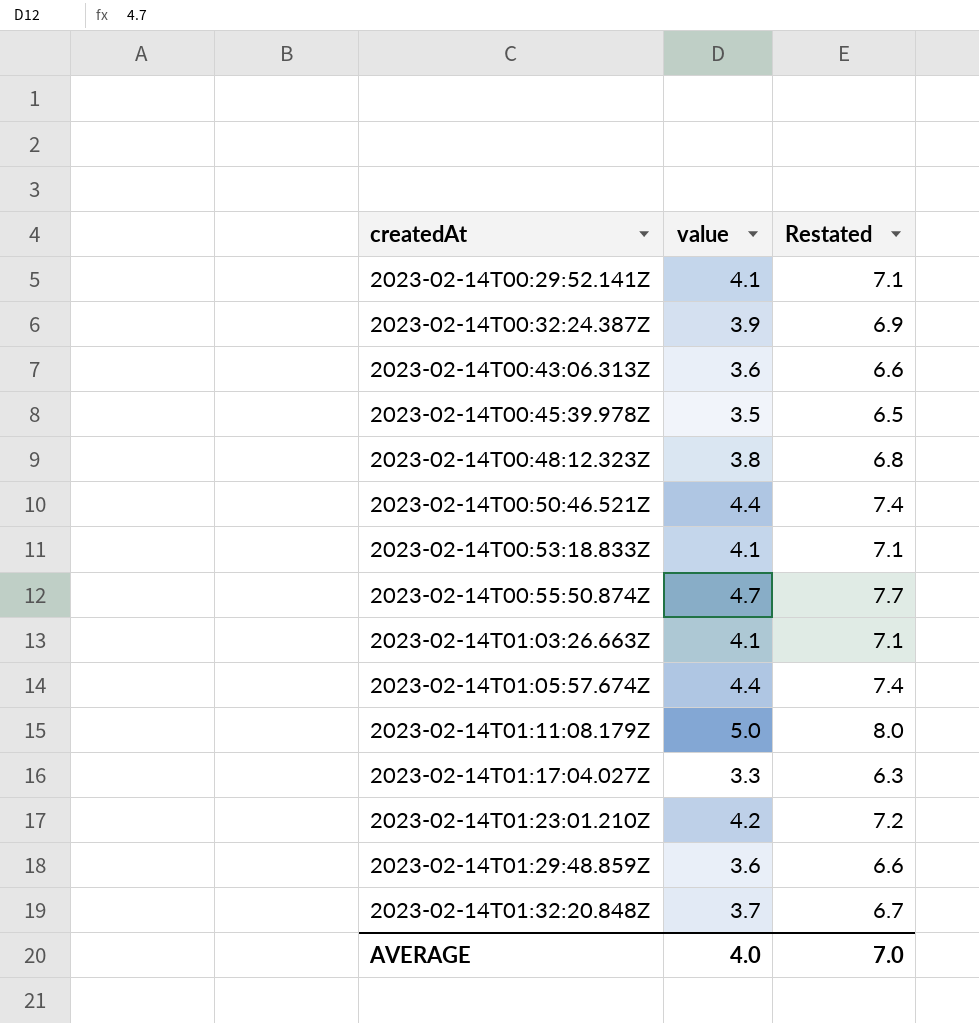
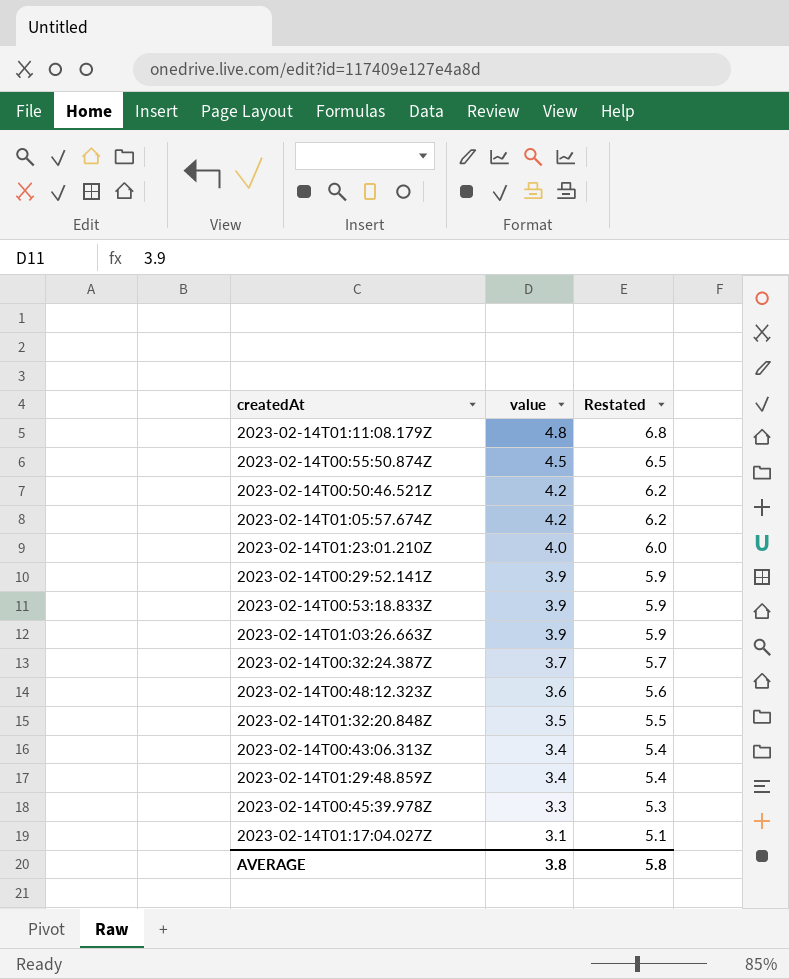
row order: createdAt ascending -> value descending
column Restated | formula: [value] + 3 -> [value] + 2
2023-02-14T01:11:08.179Z | value: 5.0 -> 4.8
2023-02-14T00:55:50.874Z | value: 4.7 -> 4.5
2023-02-14T00:50:46.521Z | value: 4.4 -> 4.2
2023-02-14T01:05:57.674Z | value: 4.4 -> 4.2
2023-02-14T01:23:01.210Z | value: 4.2 -> 4.0
2023-02-14T00:29:52.141Z | value: 4.1 -> 3.9
2023-02-14T00:53:18.833Z | value: 4.1 -> 3.9
2023-02-14T01:03:26.663Z | value: 4.1 -> 3.9
2023-02-14T00:32:24.387Z | value: 3.9 -> 3.7
2023-02-14T00:48:12.323Z | value: 3.8 -> 3.6
2023-02-14T01:32:20.848Z | value: 3.7 -> 3.5
2023-02-14T00:43:06.313Z | value: 3.6 -> 3.4
2023-02-14T01:29:48.859Z | value: 3.6 -> 3.4
2023-02-14T00:45:39.978Z | value: 3.5 -> 3.3
2023-02-14T01:17:04.027Z | value: 3.3 -> 3.1
AVERAGE | value: 4.0 -> 3.8
AVERAGE | Restated: 7.0 -> 5.8

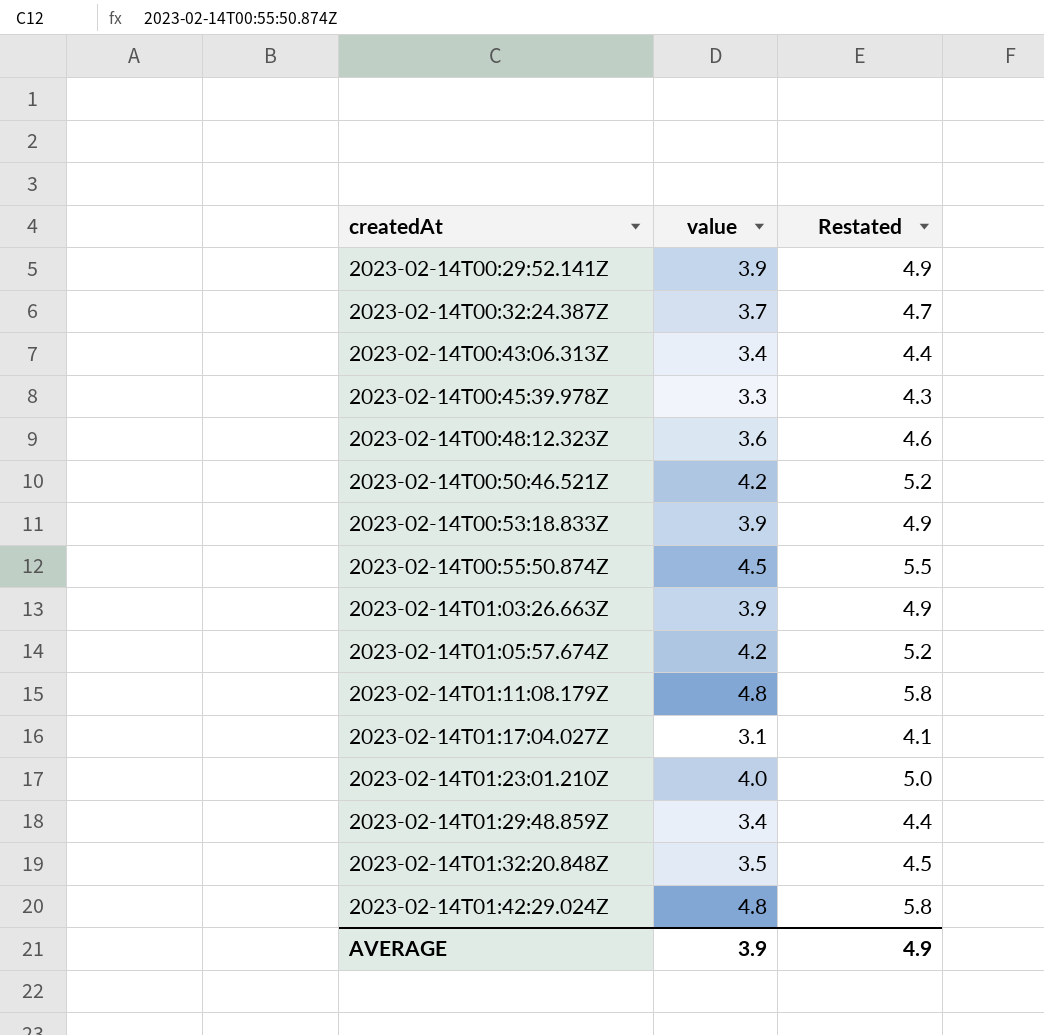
row order: value descending -> createdAt ascending
column Restated | formula: [value] + 2 -> [value] + 1
row 2023-02-14T01:42:29.024Z: none -> 4.8 | 5.8
AVERAGE | value: 3.8 -> 3.9
AVERAGE | Restated: 5.8 -> 4.9

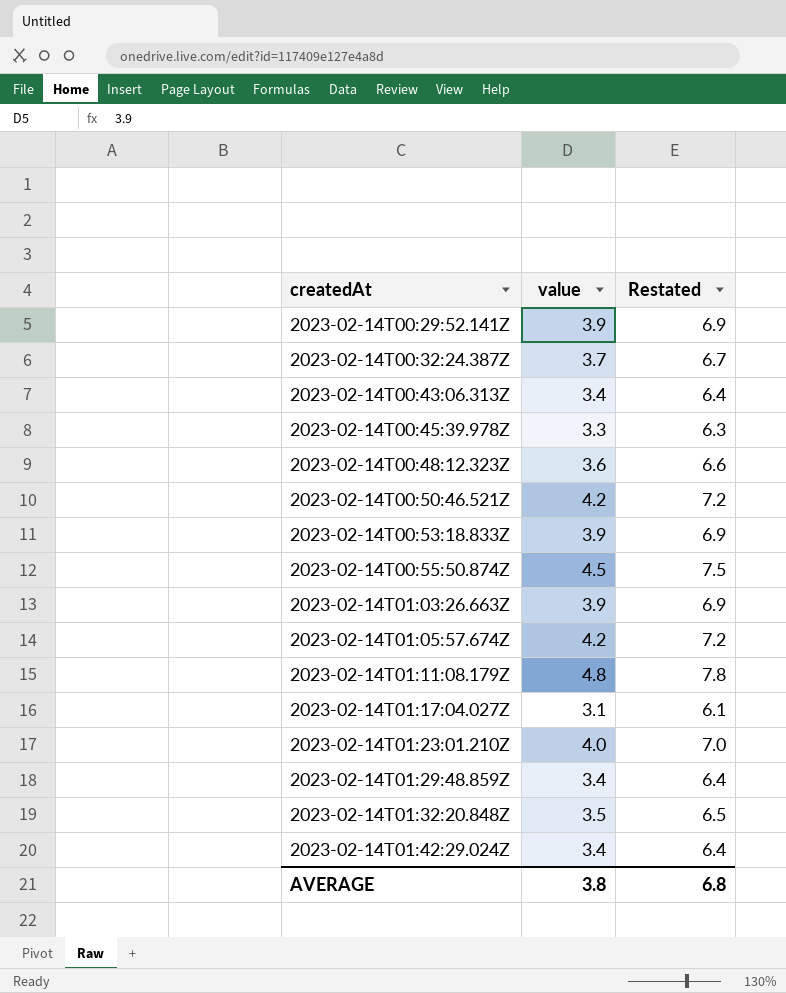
column Restated | formula: [value] + 1 -> [value] + 3
2023-02-14T01:42:29.024Z | value: 4.8 -> 3.4
AVERAGE | value: 3.9 -> 3.8
AVERAGE | Restated: 4.9 -> 6.8

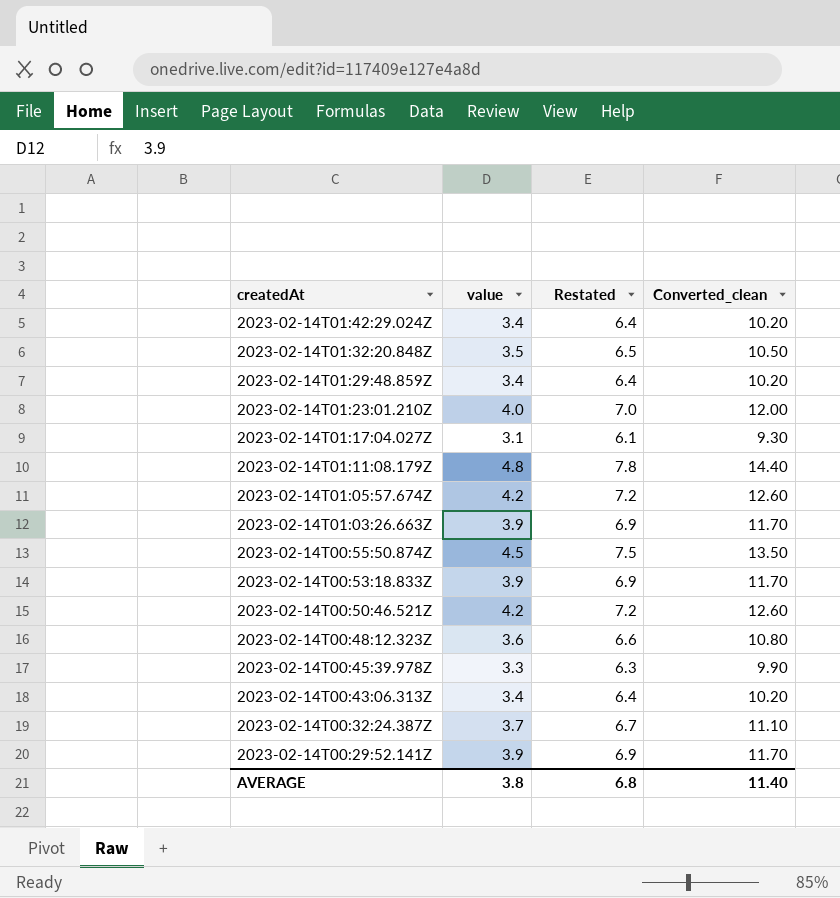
row order: createdAt ascending -> createdAt descending
column Converted_clean | formula: none -> [value] * 3

